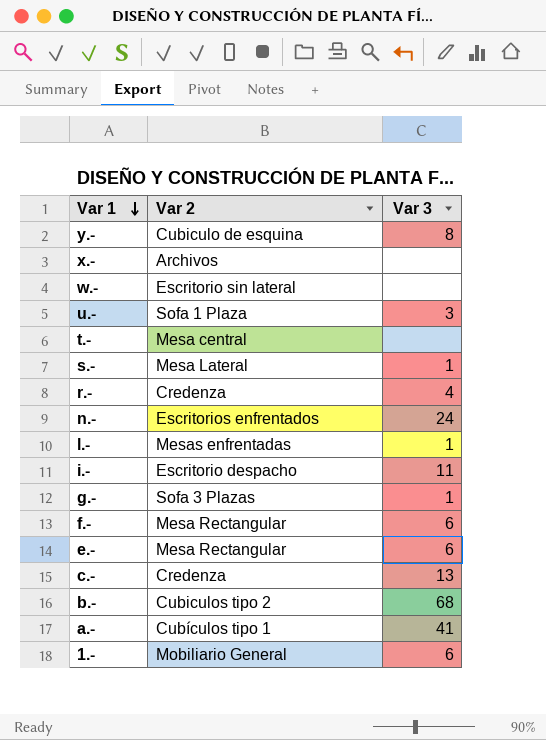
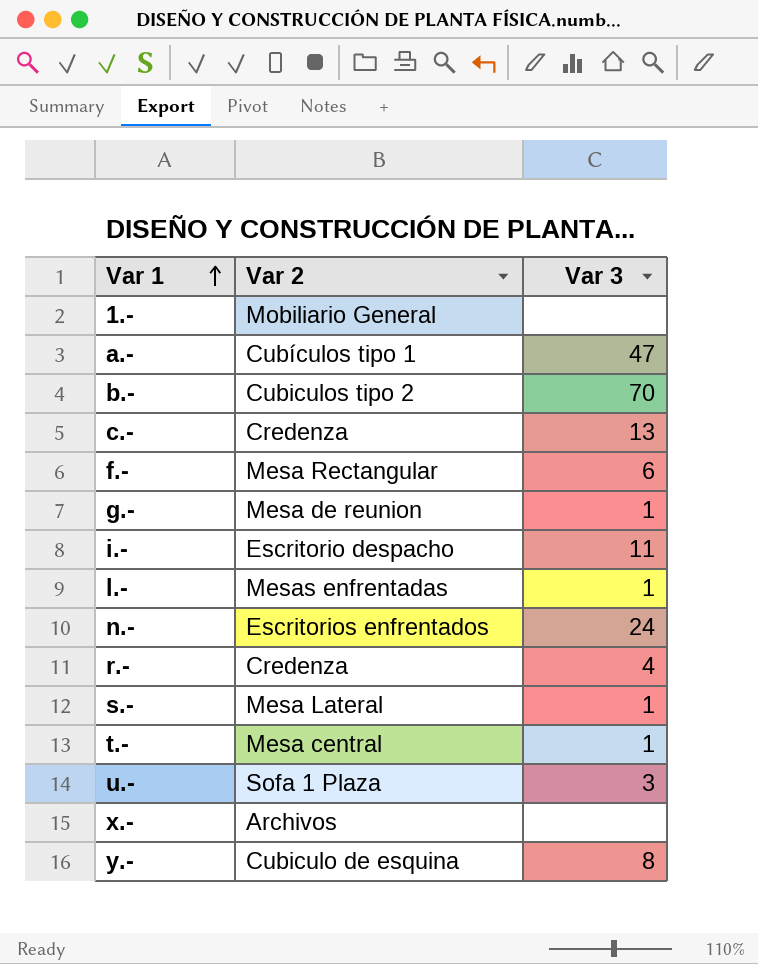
row order: Var 1 descending -> Var 1 ascending
row w.-: Escritorio sin lateral | none -> none
row e.-: Mesa Rectangular | 6 -> none
1.- | Var 3: 6 -> none
a.- | Var 3: 41 -> 47
b.- | Var 3: 68 -> 70
g.- | Var 2: Sofa 3 Plazas -> Mesa de reunion
t.- | Var 3: none -> 1

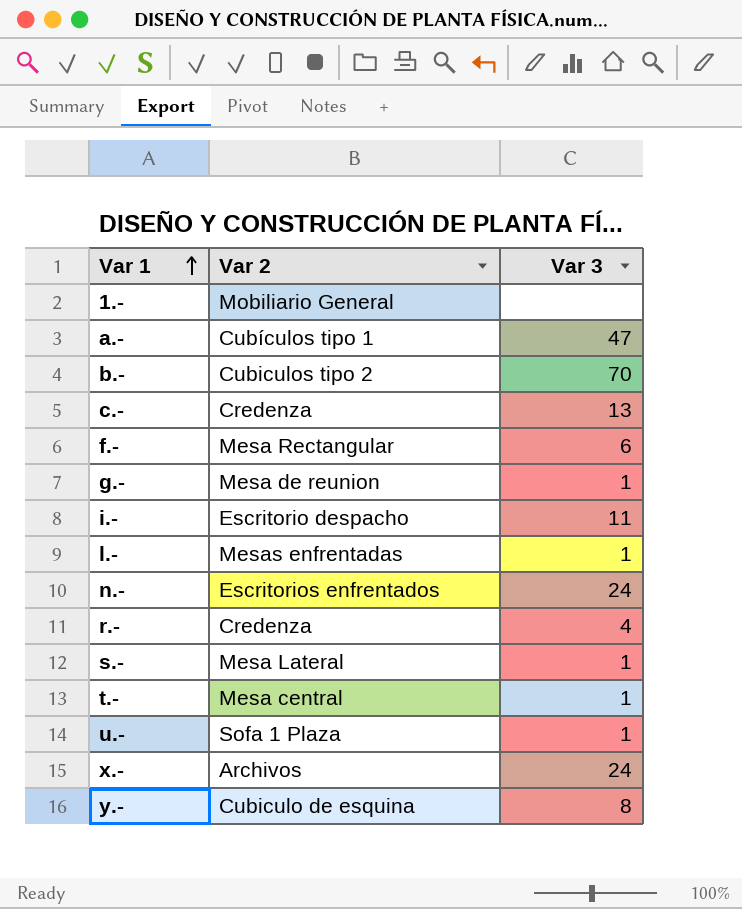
u.- | Var 3: 3 -> 1
x.- | Var 3: none -> 24

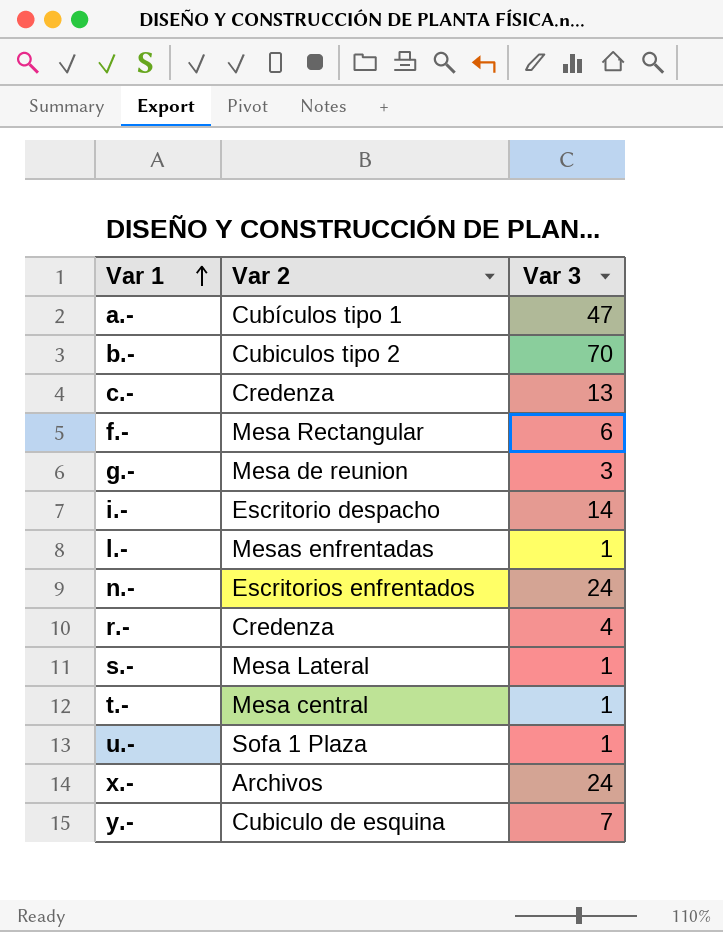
row 1.-: Mobiliario General | none -> none
g.- | Var 3: 1 -> 3
i.- | Var 3: 11 -> 14
y.- | Var 3: 8 -> 7

